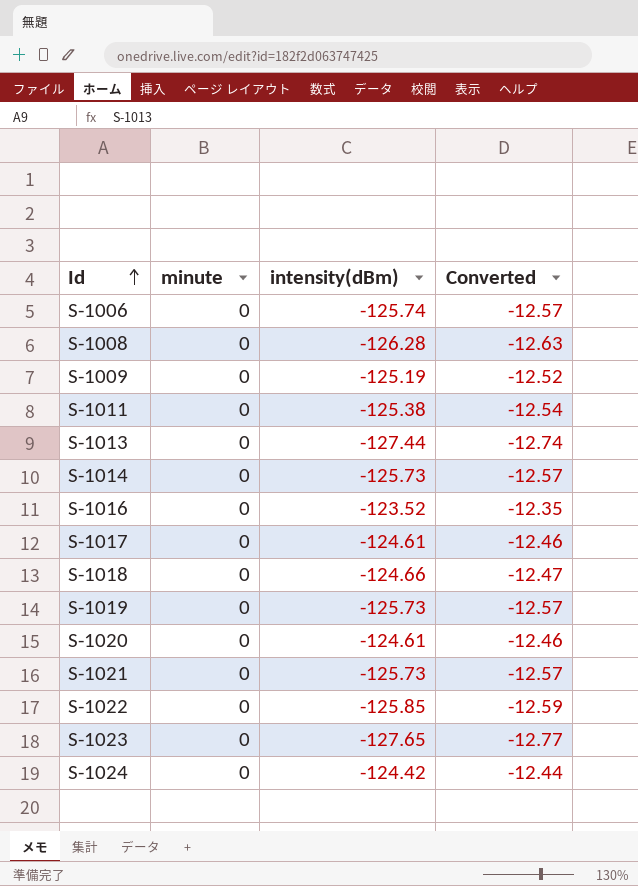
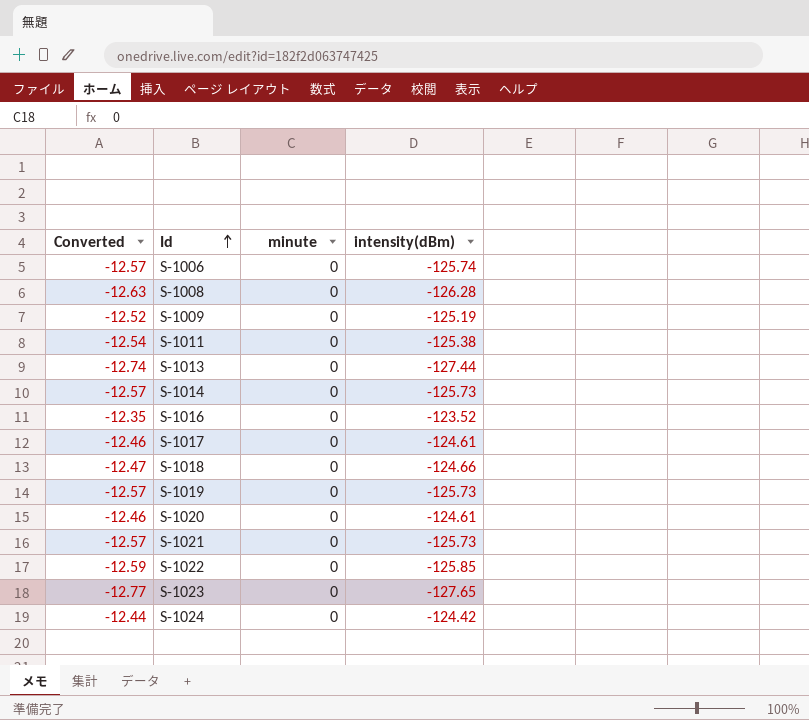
column Converted | position: 4 -> 1

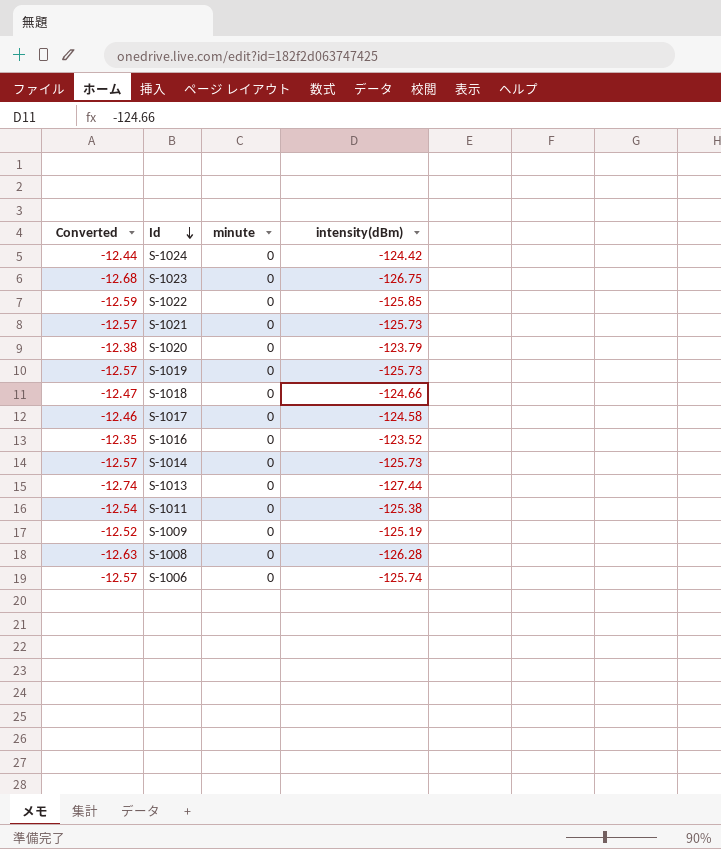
row order: Id ascending -> Id descending
S-1023 | Converted: -12.77 -> -12.68
S-1023 | intensity(dBm): -127.65 -> -126.75
S-1020 | Converted: -12.46 -> -12.38
S-1020 | intensity(dBm): -124.61 -> -123.79
S-1017 | intensity(dBm): -124.61 -> -124.58

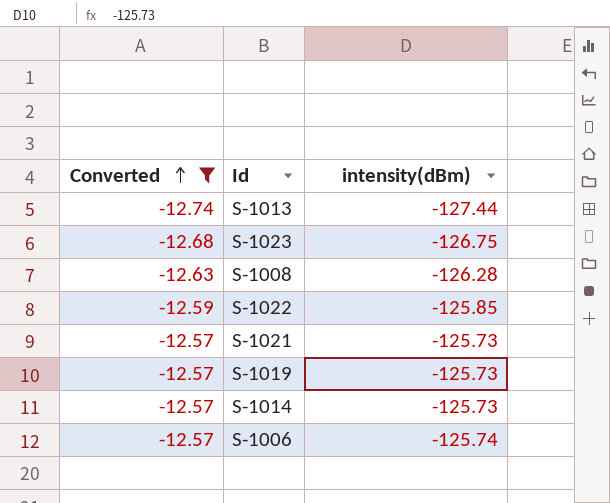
filter: none -> Converted <= -12.57
row order: Id descending -> Converted ascending
column minute | position: 3 -> none

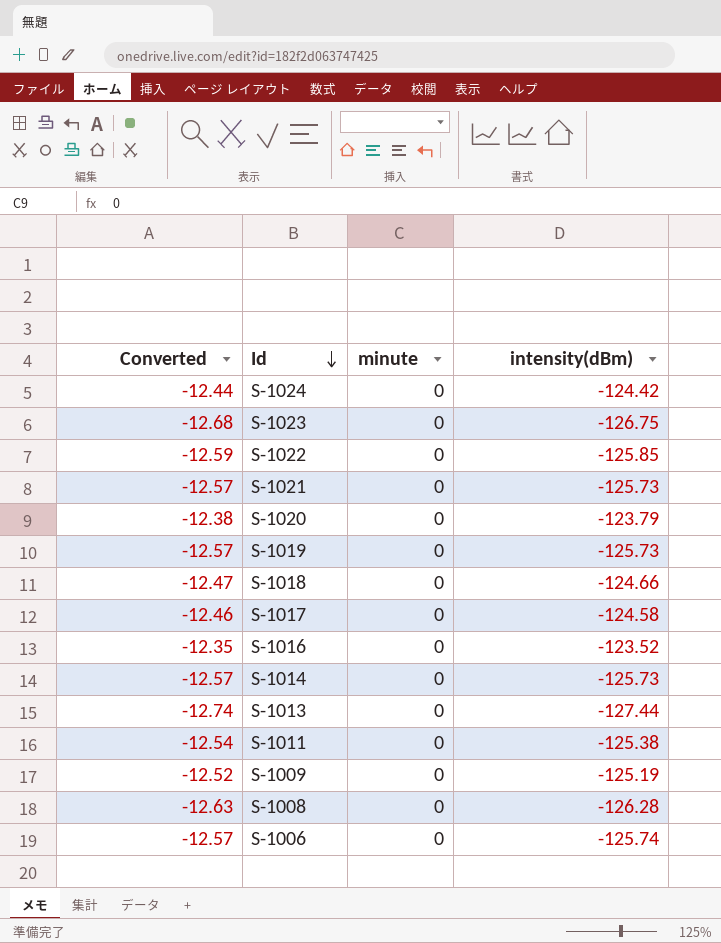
filter: Converted <= -12.57 -> none
row order: Converted ascending -> Id descending
column minute | position: none -> 3

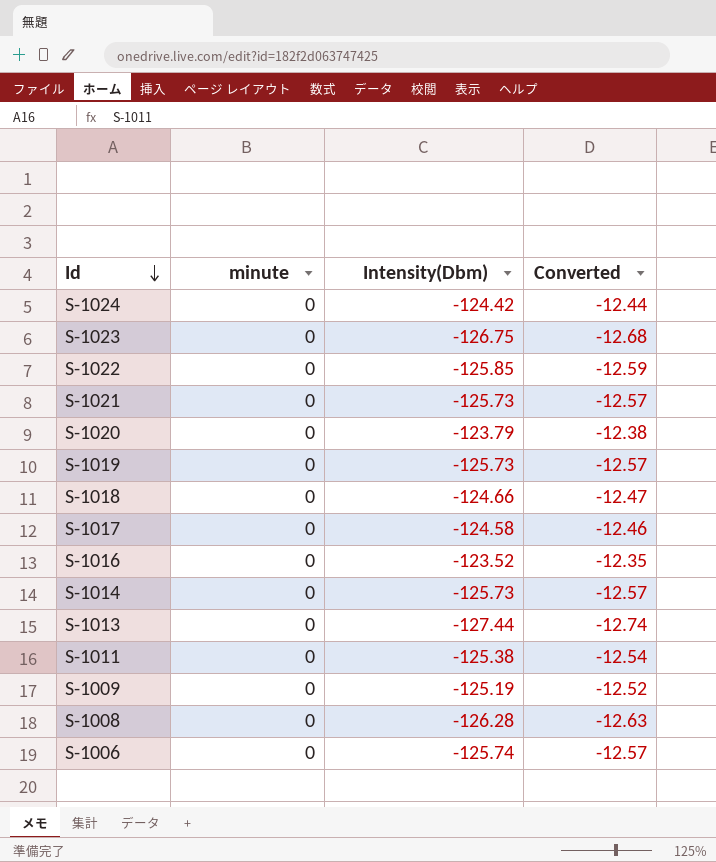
column name: intensity(dBm) -> Intensity(Dbm)
column Converted | position: 1 -> 4

